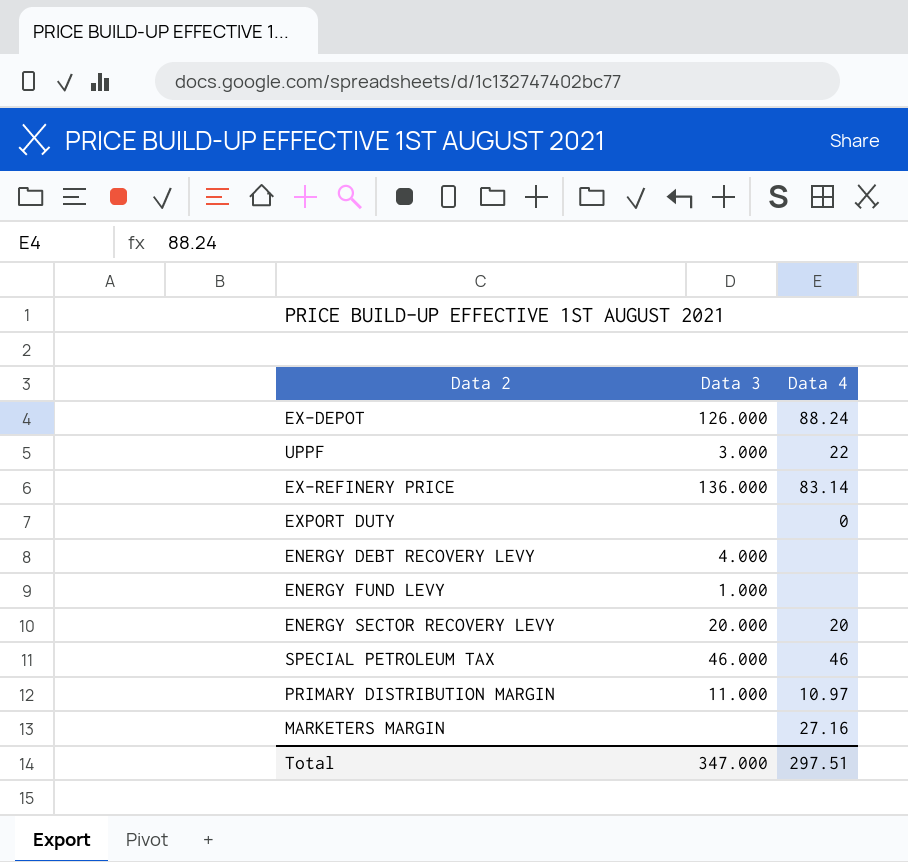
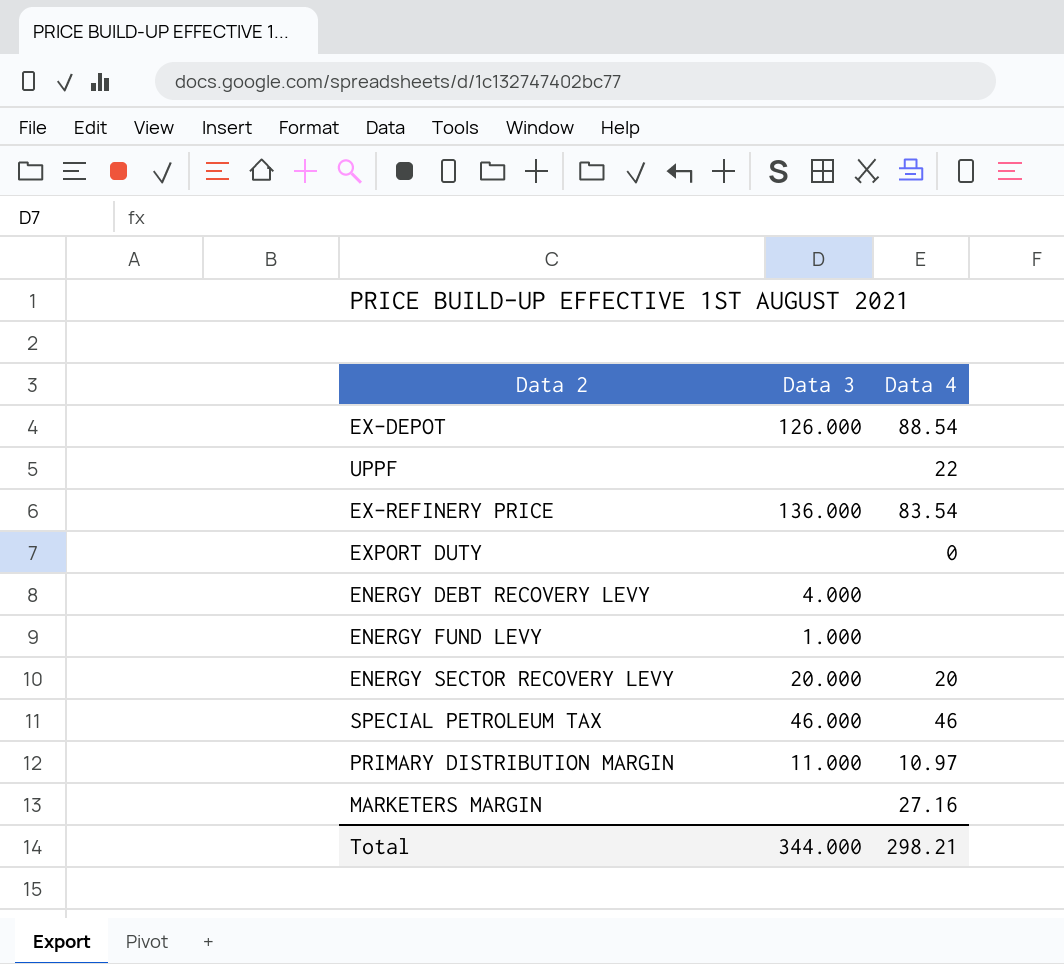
EX-DEPOT | Data 4: 88.24 -> 88.54
UPPF | Data 3: 3.000 -> none
EX-REFINERY PRICE | Data 4: 83.14 -> 83.54
Total | Data 3: 347.000 -> 344.000
Total | Data 4: 297.51 -> 298.21

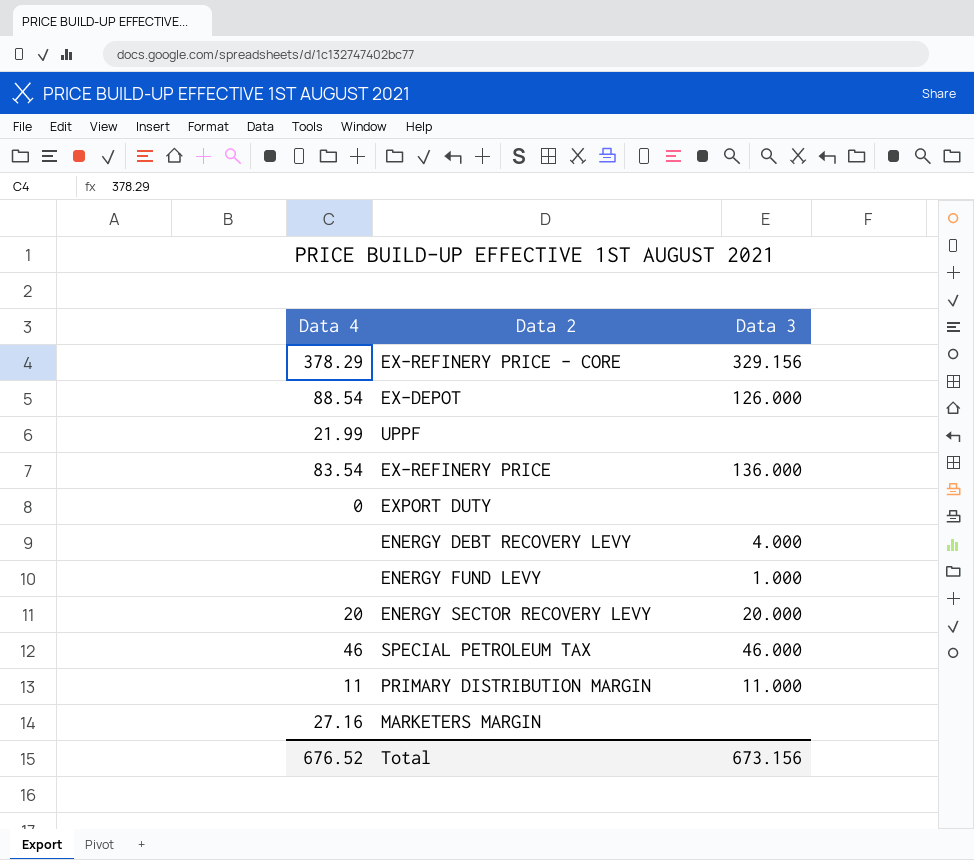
column Data 4 | position: 3 -> 1
row EX-REFINERY PRICE - CORE: none -> 378.29 | 329.156
UPPF | Data 4: 22 -> 21.99
PRIMARY DISTRIBUTION MARGIN | Data 4: 10.97 -> 11
Total | Data 4: 298.21 -> 676.52
Total | Data 3: 344.000 -> 673.156

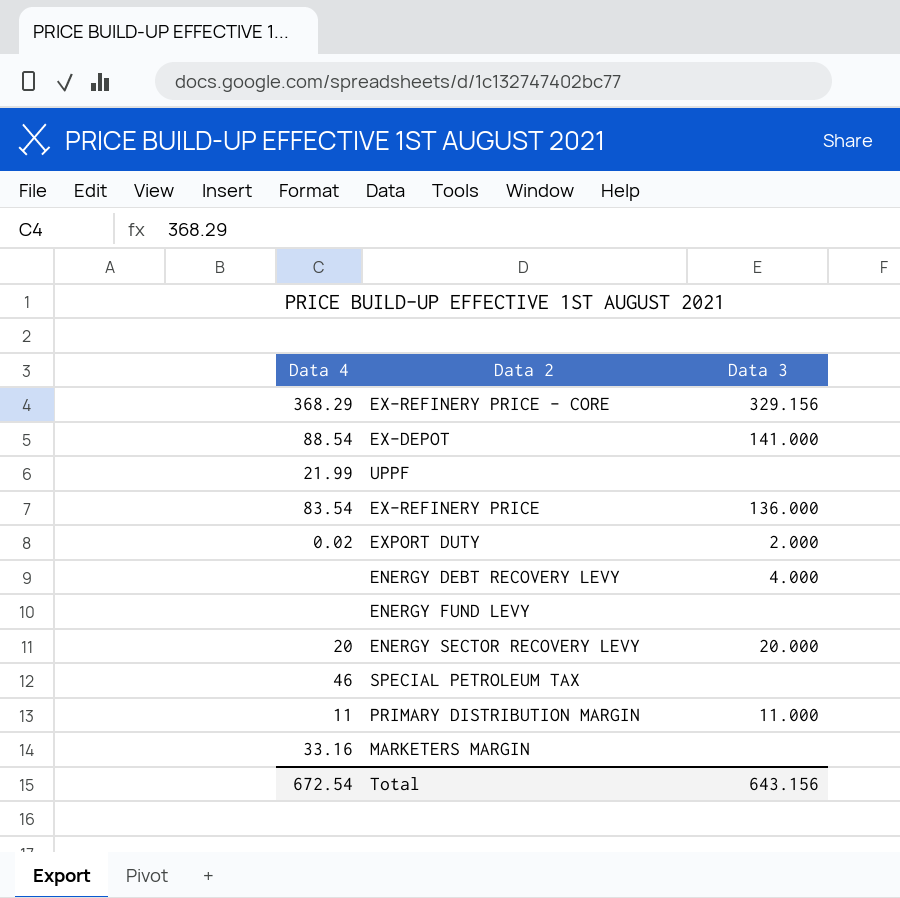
EX-REFINERY PRICE - CORE | Data 4: 378.29 -> 368.29
EX-DEPOT | Data 3: 126.000 -> 141.000
EXPORT DUTY | Data 4: 0 -> 0.02
EXPORT DUTY | Data 3: none -> 2.000
ENERGY FUND LEVY | Data 3: 1.000 -> none
SPECIAL PETROLEUM TAX | Data 3: 46.000 -> none
MARKETERS MARGIN | Data 4: 27.16 -> 33.16
Total | Data 4: 676.52 -> 672.54
Total | Data 3: 673.156 -> 643.156

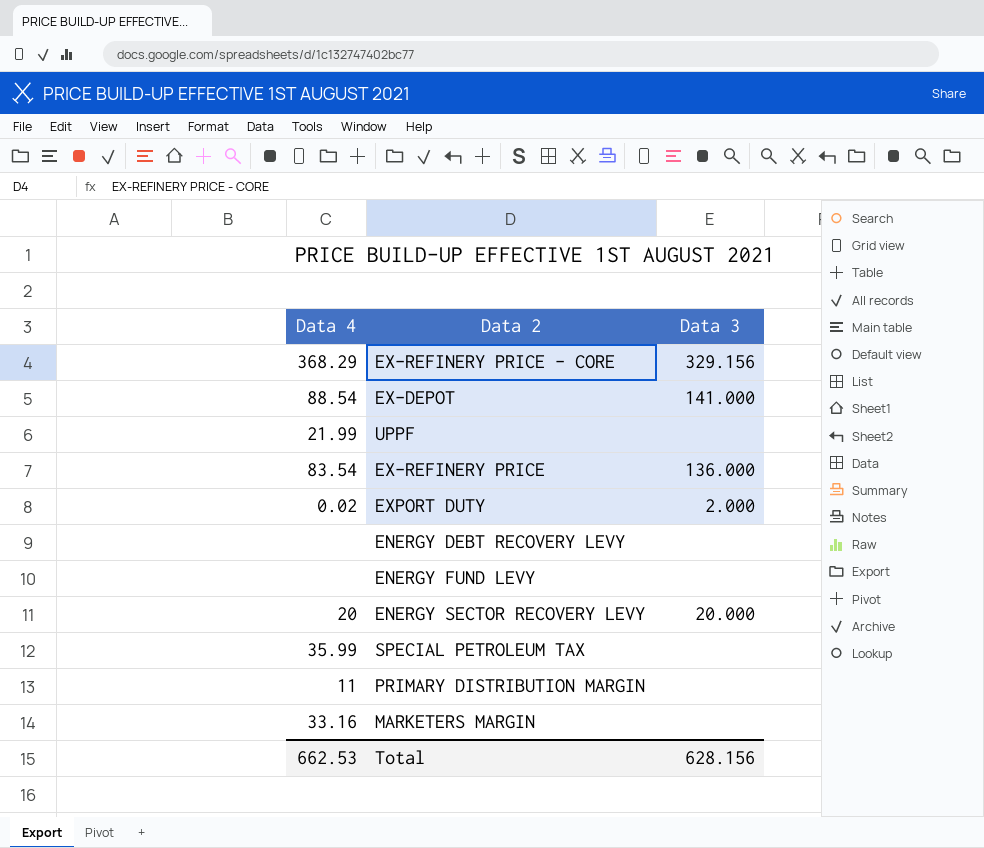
ENERGY DEBT RECOVERY LEVY | Data 3: 4.000 -> none
SPECIAL PETROLEUM TAX | Data 4: 46 -> 35.99
PRIMARY DISTRIBUTION MARGIN | Data 3: 11.000 -> none
Total | Data 4: 672.54 -> 662.53
Total | Data 3: 643.156 -> 628.156

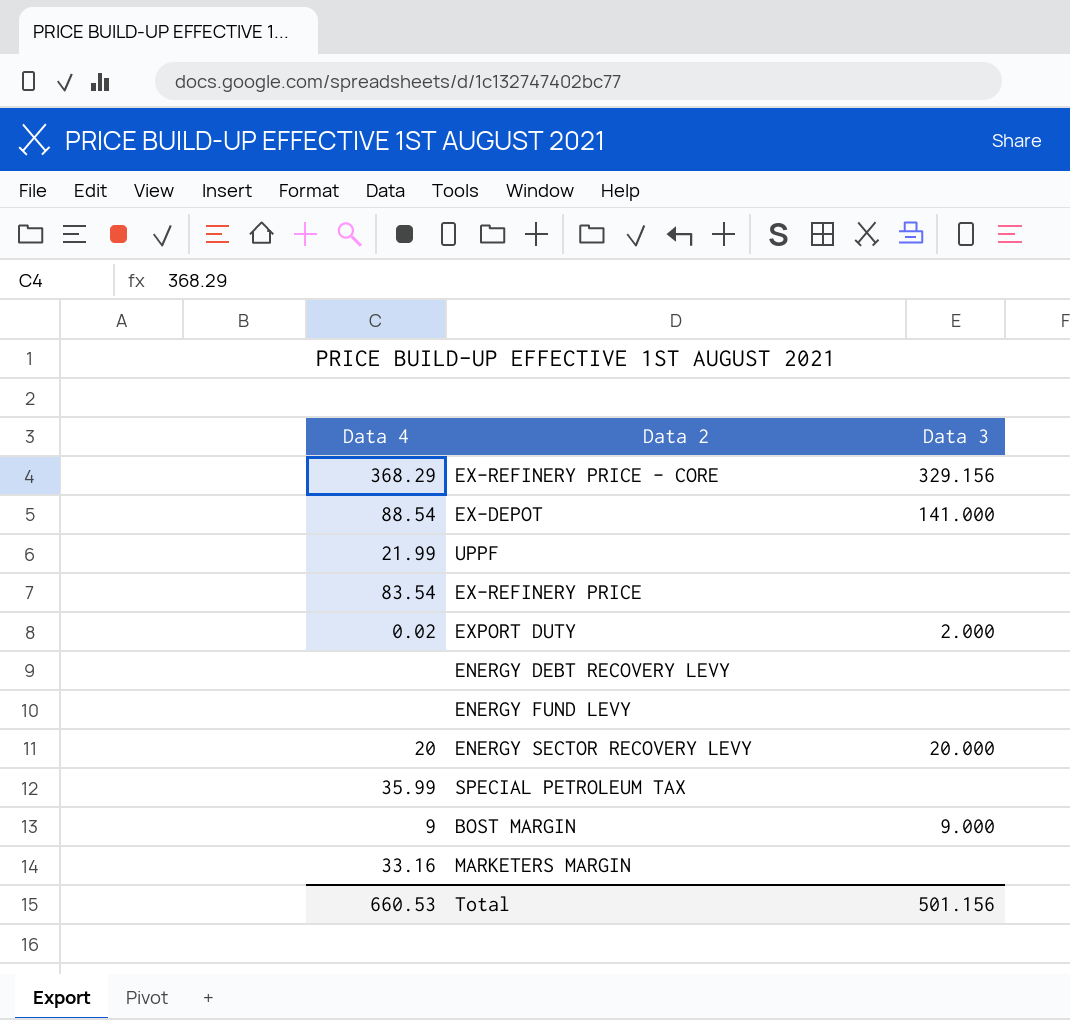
row PRIMARY DISTRIBUTION MARGIN: 11 | none -> none
EX-REFINERY PRICE | Data 3: 136.000 -> none
row BOST MARGIN: none -> 9 | 9.000
Total | Data 4: 662.53 -> 660.53
Total | Data 3: 628.156 -> 501.156

